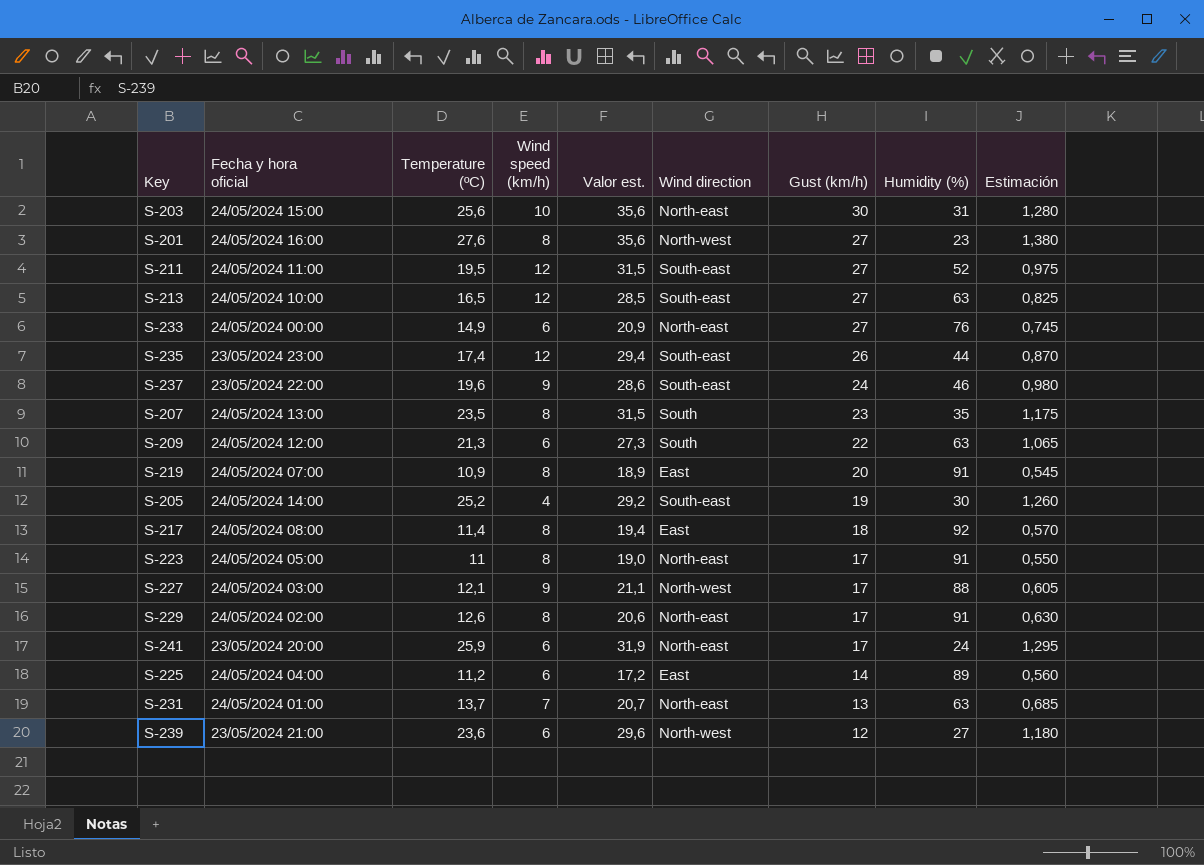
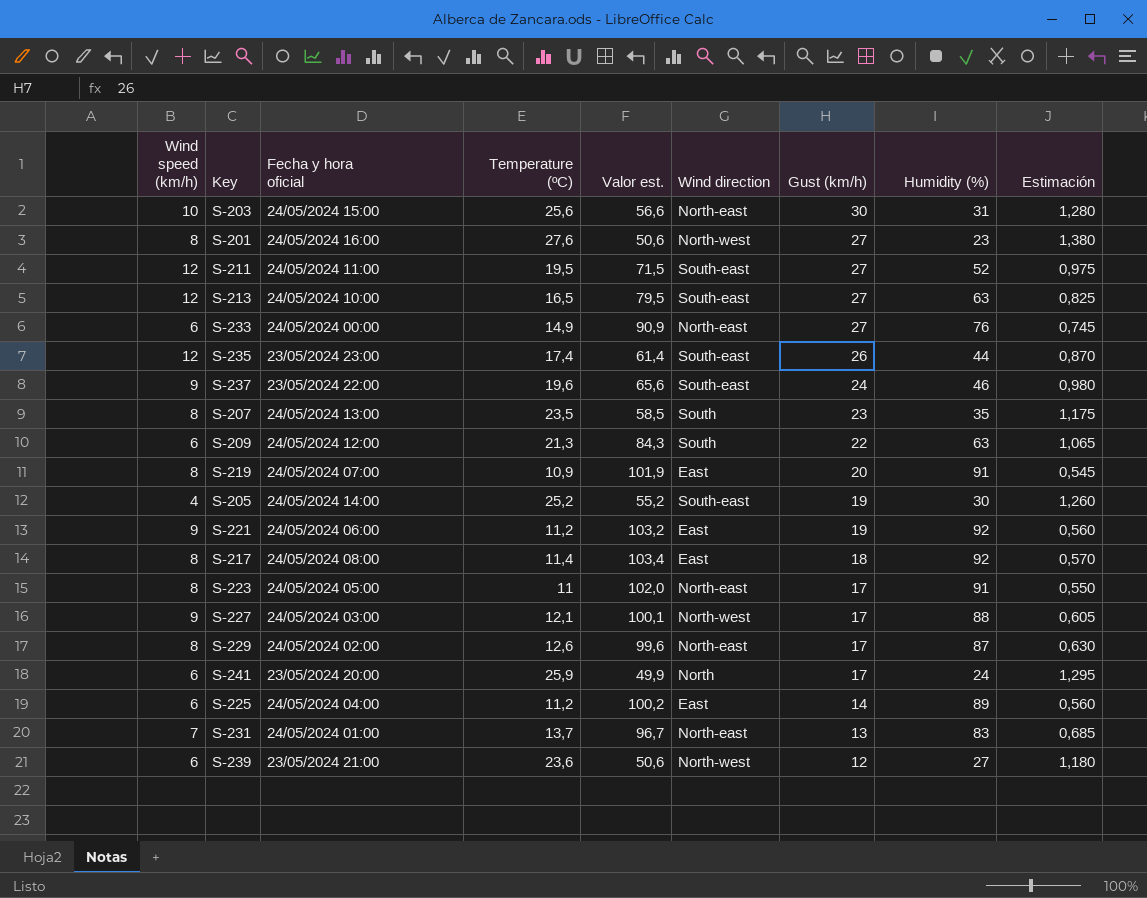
column Wind speed (km/h) | position: 4 -> 1
column Valor est. | formula: [Temperature (ºC)] + [Wind speed (km/h)] -> [Temperature (ºC)] + [Humidity (%)]
row S-221: none -> 9 | 24/05/2024 06:00 | 11,2 | 103,2 | East | 19 | 92 | 0,560
S-229 | Humidity (%): 91 -> 87
S-241 | Wind direction: North-east -> North
S-231 | Humidity (%): 63 -> 83

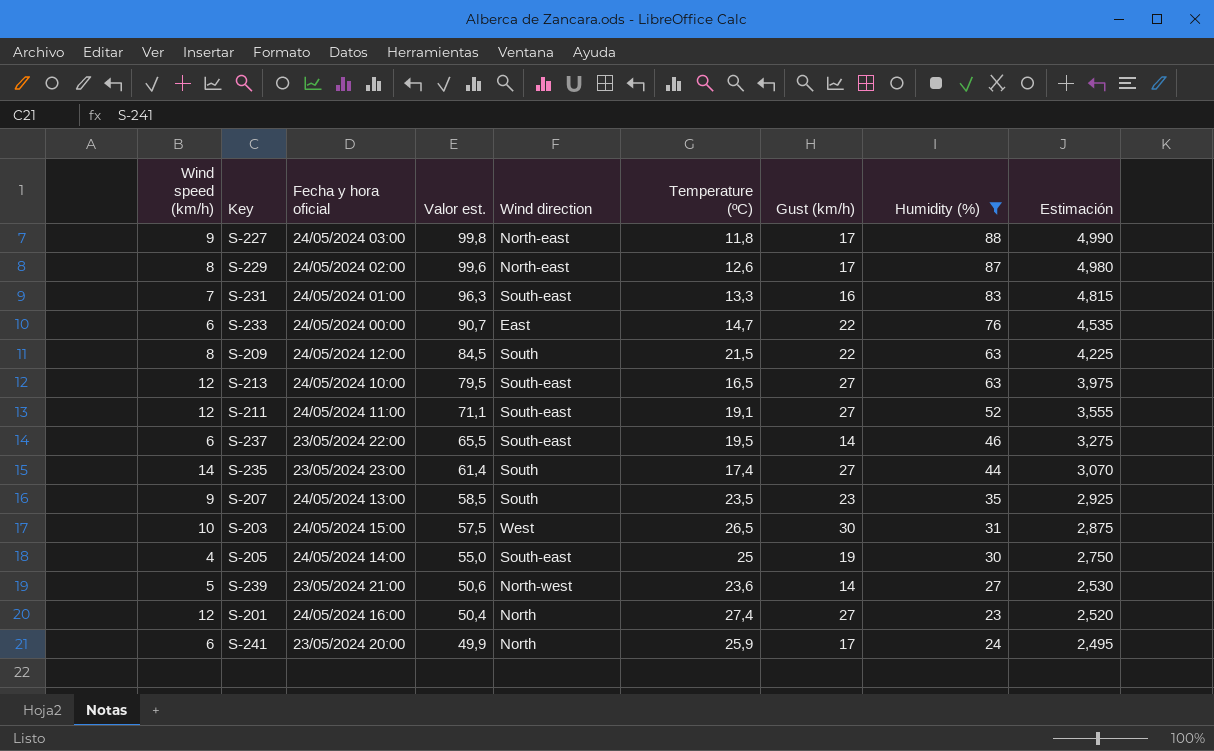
filter: none -> Humidity (%) <= 88
row order: Gust (km/h) descending -> Valor est. descending
column Temperature (ºC) | position: 4 -> 6
column Estimación | formula: [Temperature (ºC)] * 0,05 -> [Valor est.] * 0,05
S-227 | Valor est.: 100,1 -> 99,8
S-227 | Wind direction: North-west -> North-east
S-227 | Temperature (ºC): 12,1 -> 11,8
S-231 | Valor est.: 96,7 -> 96,3
S-231 | Wind direction: North-east -> South-east
S-231 | Temperature (ºC): 13,7 -> 13,3
S-231 | Gust (km/h): 13 -> 16
S-233 | Valor est.: 90,9 -> 90,7
S-233 | Wind direction: North-east -> East
S-233 | Temperature (ºC): 14,9 -> 14,7
S-233 | Gust (km/h): 27 -> 22
S-209 | Wind speed (km/h): 6 -> 8
S-209 | Valor est.: 84,3 -> 84,5
S-209 | Temperature (ºC): 21,3 -> 21,5
S-211 | Valor est.: 71,5 -> 71,1
S-211 | Temperature (ºC): 19,5 -> 19,1
S-237 | Wind speed (km/h): 9 -> 6
S-237 | Valor est.: 65,6 -> 65,5
S-237 | Temperature (ºC): 19,6 -> 19,5
S-237 | Gust (km/h): 24 -> 14
S-235 | Wind speed (km/h): 12 -> 14
S-235 | Wind direction: South-east -> South
S-235 | Gust (km/h): 26 -> 27
S-207 | Wind speed (km/h): 8 -> 9
S-203 | Valor est.: 56,6 -> 57,5
S-203 | Wind direction: North-east -> West
S-203 | Temperature (ºC): 25,6 -> 26,5
S-205 | Valor est.: 55,2 -> 55,0
S-205 | Temperature (ºC): 25,2 -> 25
S-239 | Wind speed (km/h): 6 -> 5
S-239 | Gust (km/h): 12 -> 14
S-201 | Wind speed (km/h): 8 -> 12
S-201 | Valor est.: 50,6 -> 50,4
S-201 | Wind direction: North-west -> North
S-201 | Temperature (ºC): 27,6 -> 27,4

